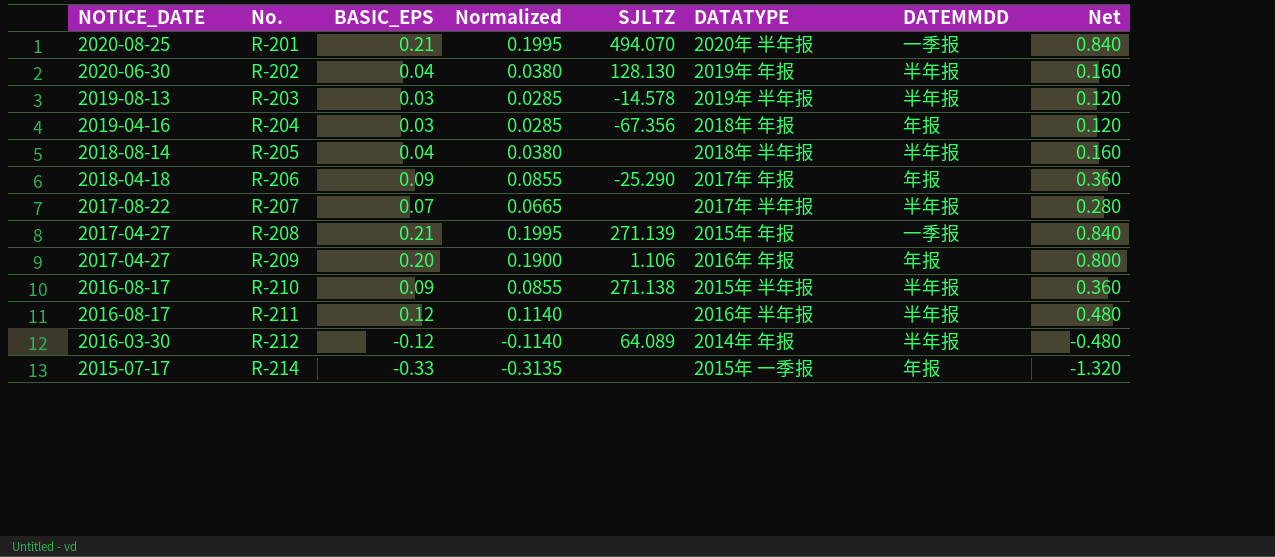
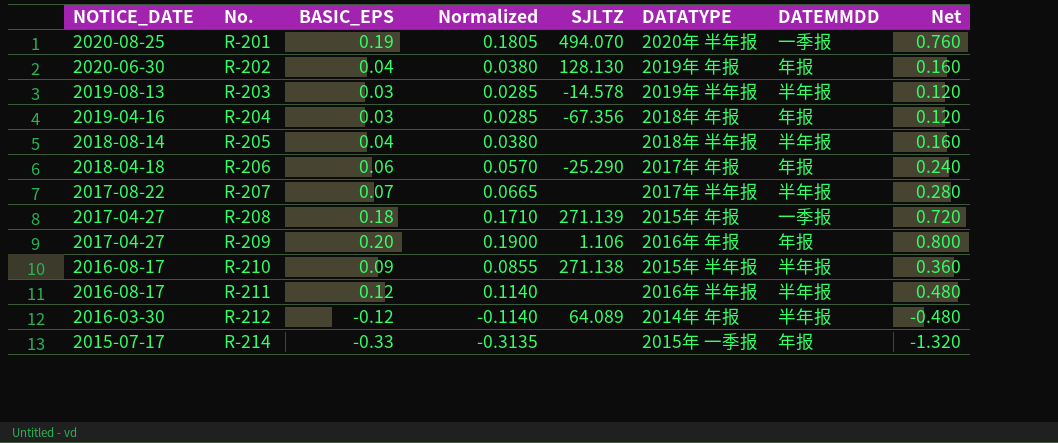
R-201 | BASIC_EPS: 0.21 -> 0.19
R-201 | Normalized: 0.1995 -> 0.1805
R-201 | Net: 0.840 -> 0.760
R-202 | DATEMMDD: 半年报 -> 年报
R-206 | BASIC_EPS: 0.09 -> 0.06
R-206 | Normalized: 0.0855 -> 0.0570
R-206 | Net: 0.360 -> 0.240
R-208 | BASIC_EPS: 0.21 -> 0.18
R-208 | Normalized: 0.1995 -> 0.1710
R-208 | Net: 0.840 -> 0.720

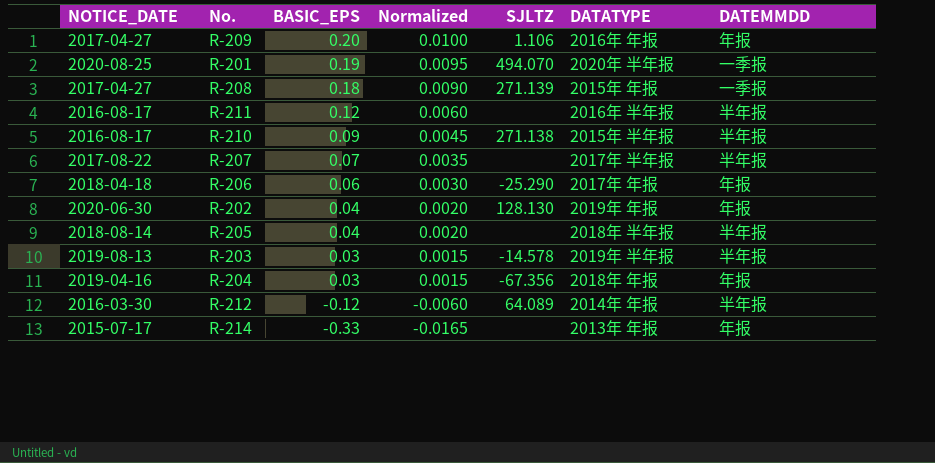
row order: NOTICE_DATE descending -> BASIC_EPS descending
column Net | formula: [BASIC_EPS] * 4 -> none
column Normalized | formula: [BASIC_EPS] * 0.95 -> [BASIC_EPS] * 0.05
R-214 | DATATYPE: 2015年 一季报 -> 2013年 年报

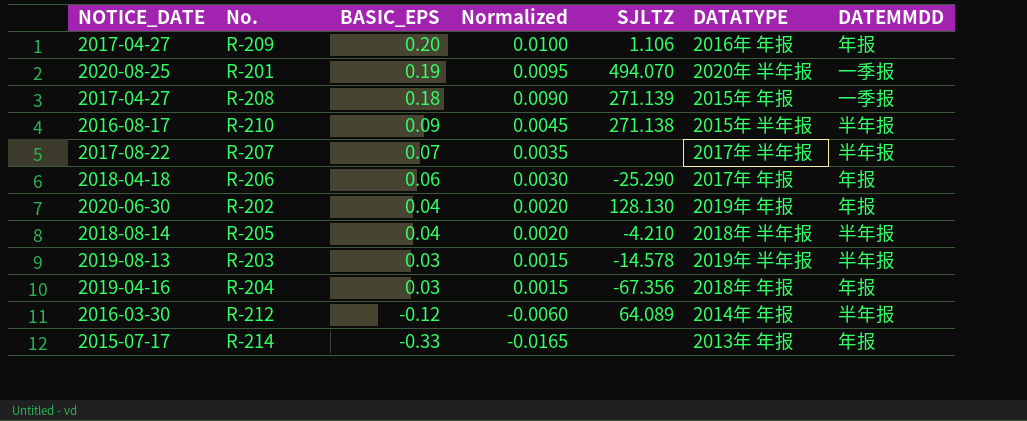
row R-211: 2016-08-17 | 0.12 | 0.0060 | none | 2016年 半年报 | 半年报 -> none
R-205 | SJLTZ: none -> -4.210

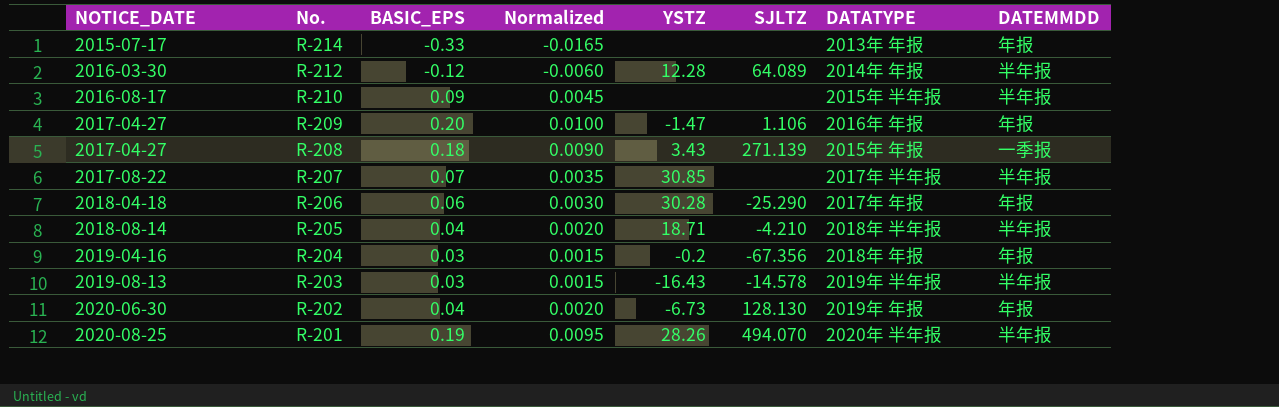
row order: BASIC_EPS descending -> NOTICE_DATE ascending
column YSTZ | position: none -> 5
R-210 | SJLTZ: 271.138 -> none
R-201 | DATEMMDD: 一季报 -> 半年报

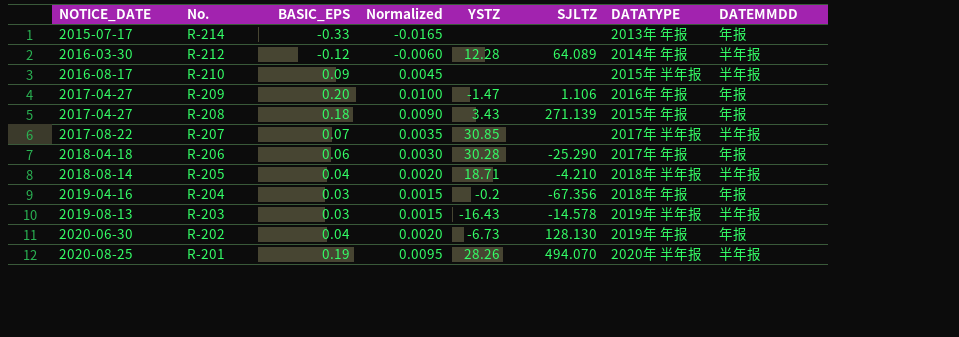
R-208 | DATEMMDD: 一季报 -> 年报

